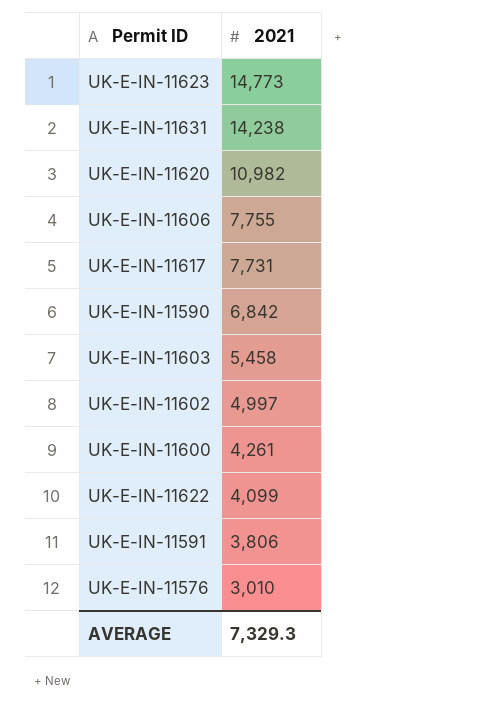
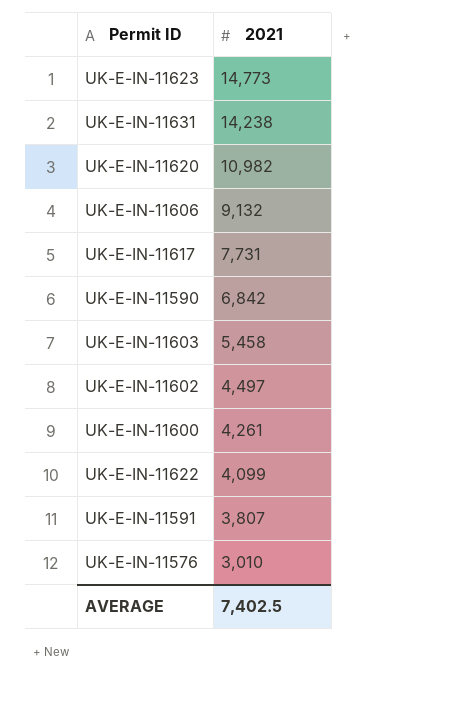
UK-E-IN-11606 | 2021: 7,755 -> 9,132
UK-E-IN-11602 | 2021: 4,997 -> 4,497
UK-E-IN-11591 | 2021: 3,806 -> 3,807
AVERAGE | 2021: 7,329.3 -> 7,402.5

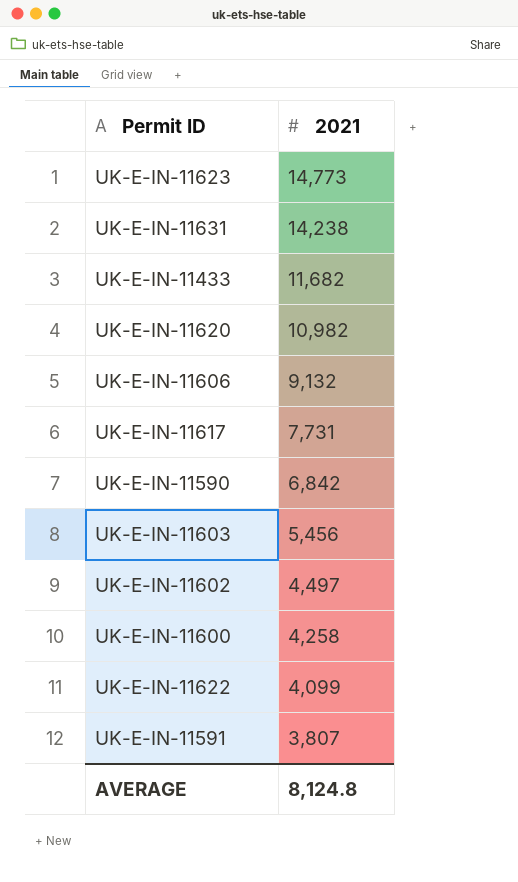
row UK-E-IN-11576: 3,010 -> none
row UK-E-IN-11433: none -> 11,682
UK-E-IN-11603 | 2021: 5,458 -> 5,456
UK-E-IN-11600 | 2021: 4,261 -> 4,258
AVERAGE | 2021: 7,402.5 -> 8,124.8

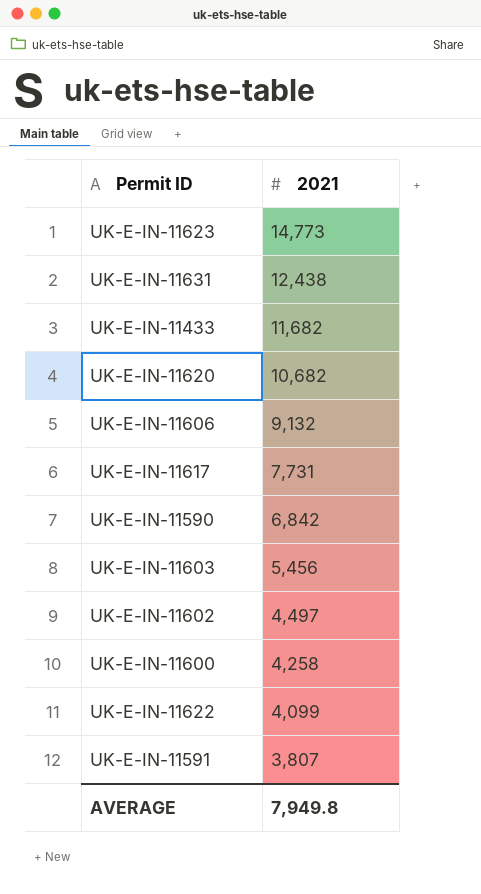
UK-E-IN-11631 | 2021: 14,238 -> 12,438
UK-E-IN-11620 | 2021: 10,982 -> 10,682
AVERAGE | 2021: 8,124.8 -> 7,949.8

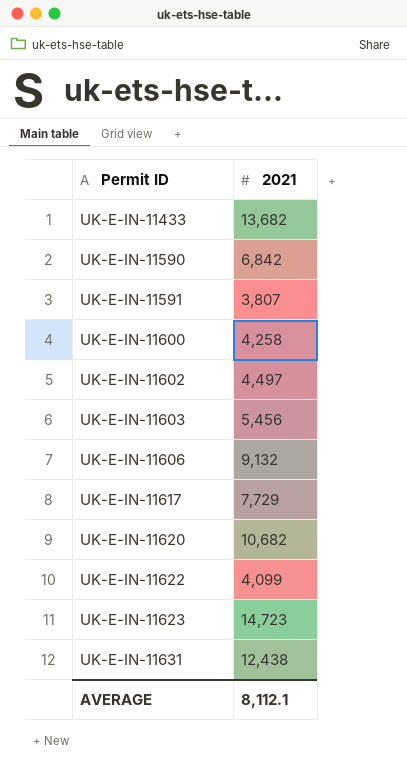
row order: 2021 descending -> Permit ID ascending
UK-E-IN-11433 | 2021: 11,682 -> 13,682
UK-E-IN-11617 | 2021: 7,731 -> 7,729
UK-E-IN-11623 | 2021: 14,773 -> 14,723
AVERAGE | 2021: 7,949.8 -> 8,112.1

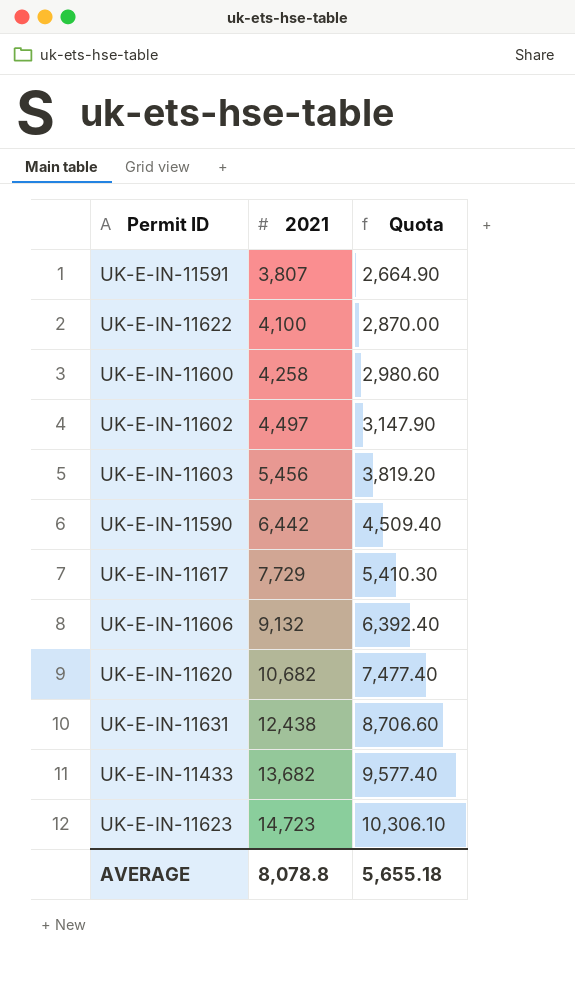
row order: Permit ID ascending -> 2021 ascending
column Quota | formula: none -> [2021] * 0.7
UK-E-IN-11622 | 2021: 4,099 -> 4,100
UK-E-IN-11590 | 2021: 6,842 -> 6,442
AVERAGE | 2021: 8,112.1 -> 8,078.8

